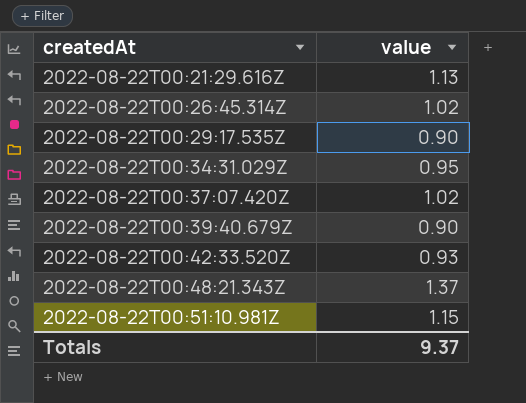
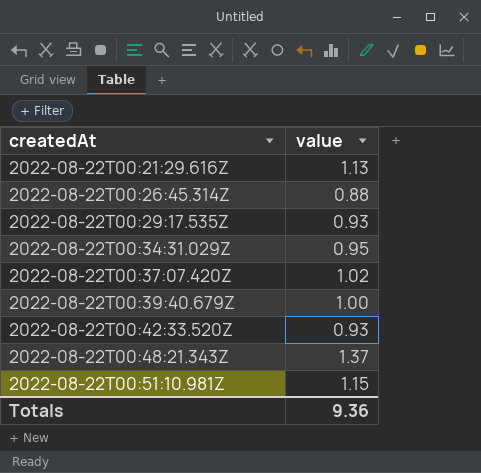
2022-08-22T00:26:45.314Z | value: 1.02 -> 0.88
2022-08-22T00:29:17.535Z | value: 0.90 -> 0.93
2022-08-22T00:39:40.679Z | value: 0.90 -> 1.00
Totals | value: 9.37 -> 9.36

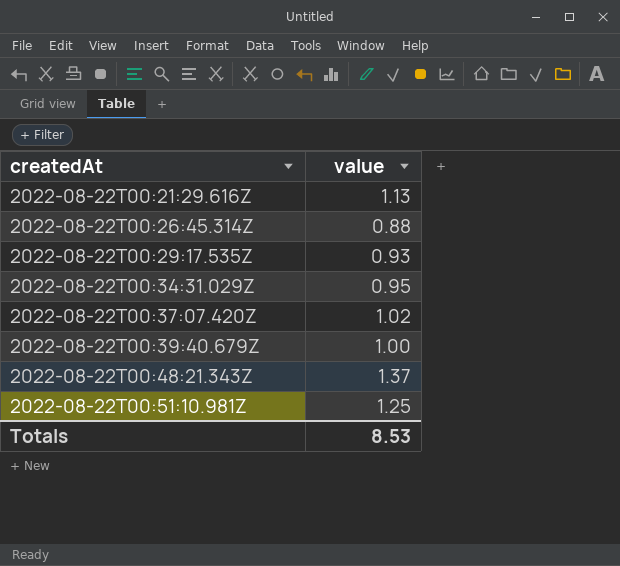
row 2022-08-22T00:42:33.520Z: 0.93 -> none
2022-08-22T00:51:10.981Z | value: 1.15 -> 1.25
Totals | value: 9.36 -> 8.53

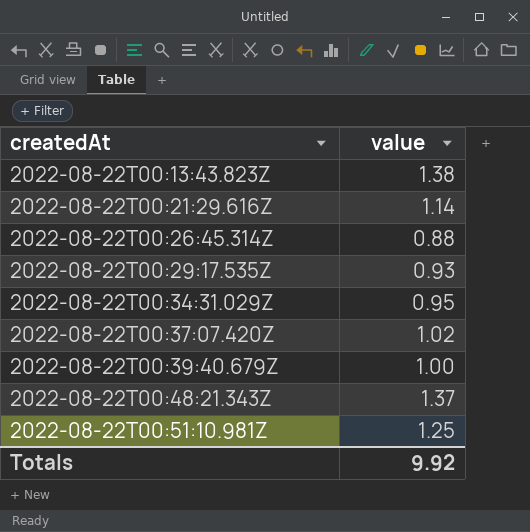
row 2022-08-22T00:13:43.823Z: none -> 1.38
2022-08-22T00:21:29.616Z | value: 1.13 -> 1.14
Totals | value: 8.53 -> 9.92

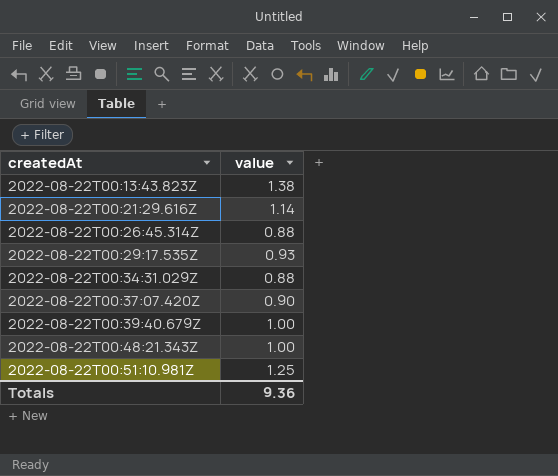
2022-08-22T00:34:31.029Z | value: 0.95 -> 0.88
2022-08-22T00:37:07.420Z | value: 1.02 -> 0.90
2022-08-22T00:48:21.343Z | value: 1.37 -> 1.00
Totals | value: 9.92 -> 9.36

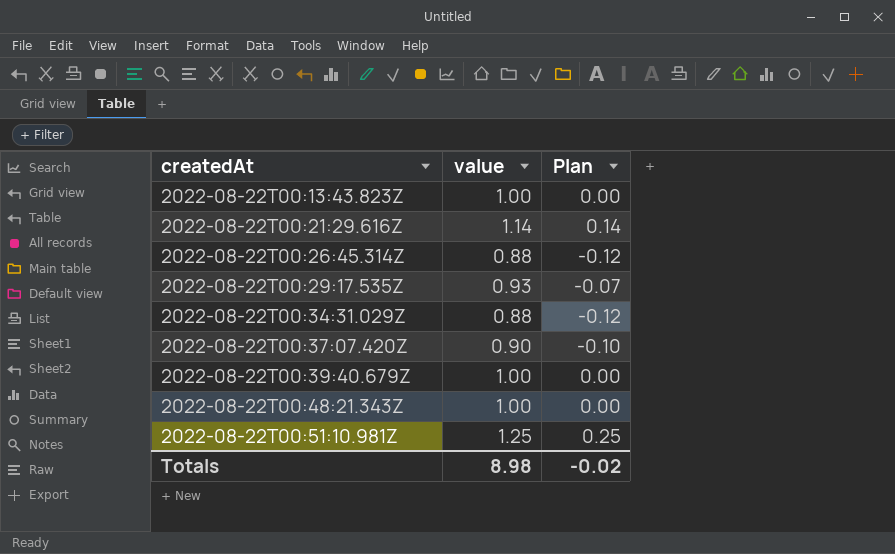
column Plan | formula: none -> [value] - 1
2022-08-22T00:13:43.823Z | value: 1.38 -> 1.00
Totals | value: 9.36 -> 8.98

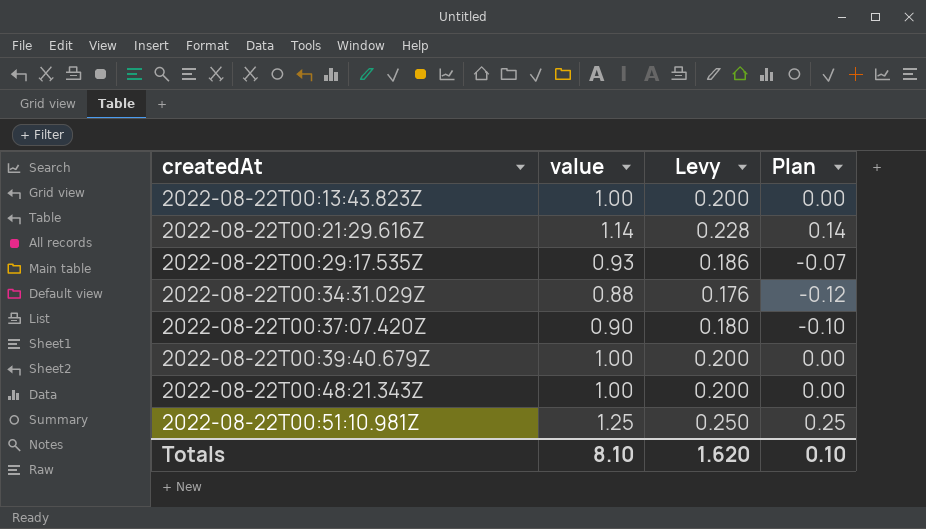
column Levy | formula: none -> [value] * 0.2
row 2022-08-22T00:26:45.314Z: 0.88 | -0.12 -> none
Totals | value: 8.98 -> 8.10
Totals | Plan: -0.02 -> 0.10

